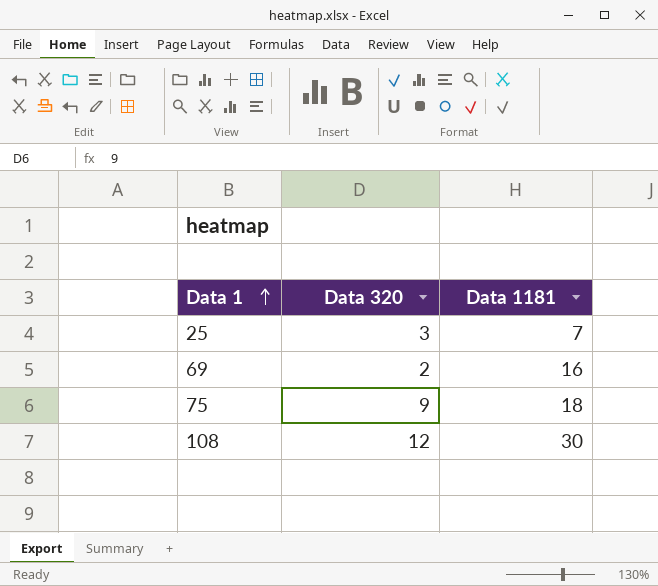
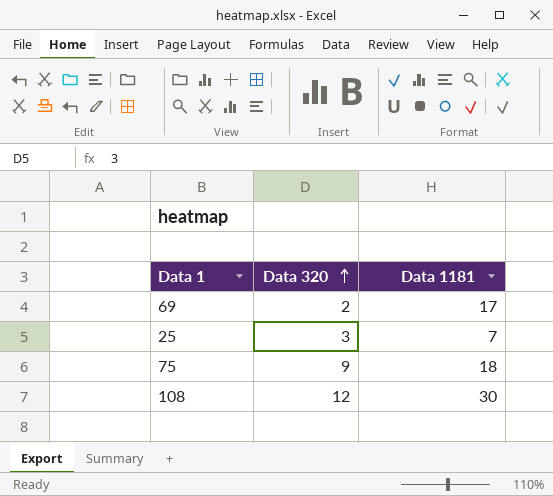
row order: Data 1 ascending -> Data 320 ascending
69 | Data 1181: 16 -> 17

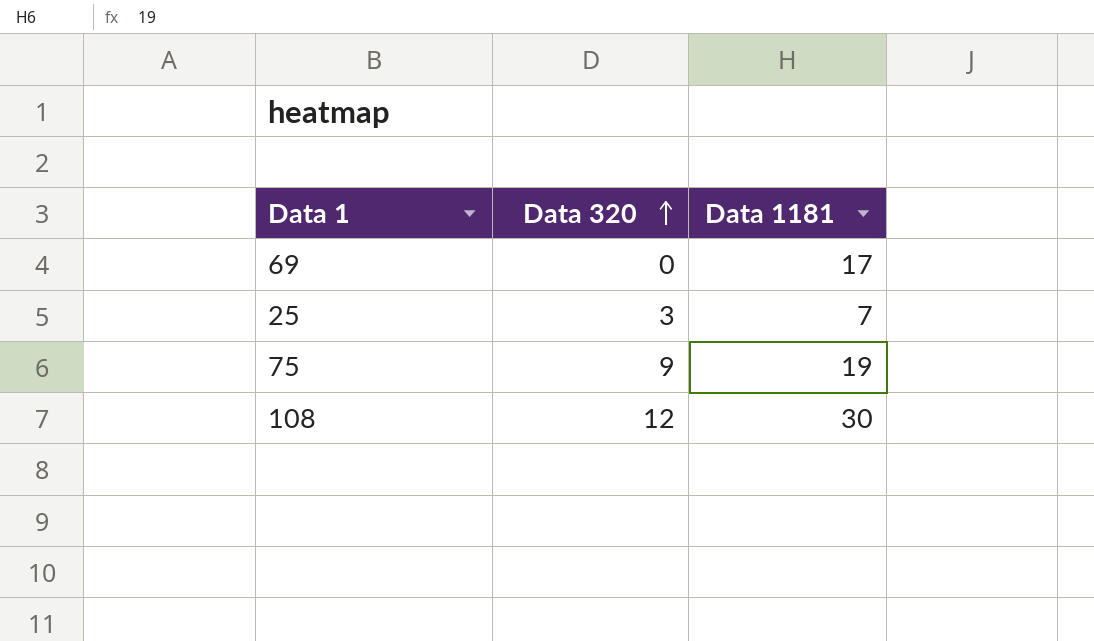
69 | Data 320: 2 -> 0
75 | Data 1181: 18 -> 19

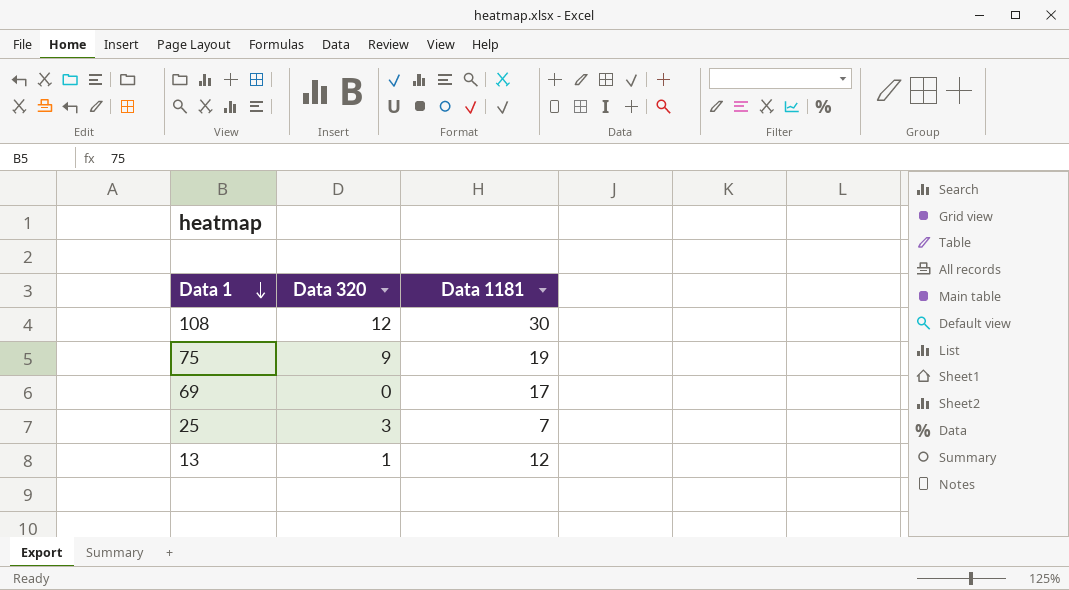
row order: Data 320 ascending -> Data 1 descending
row 13: none -> 1 | 12

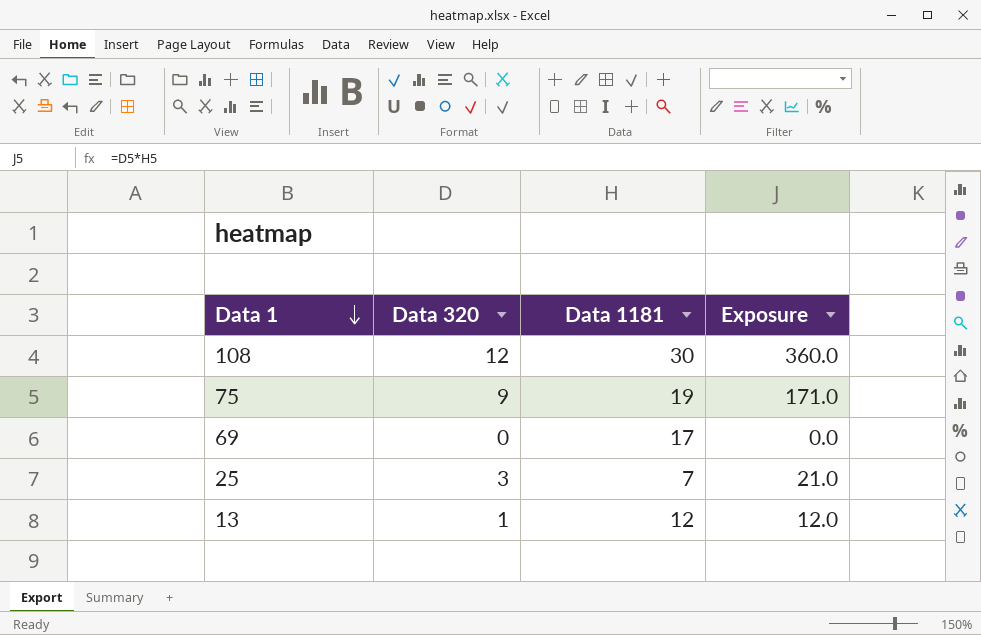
column Exposure | formula: none -> [Data 320] * [Data 1181]

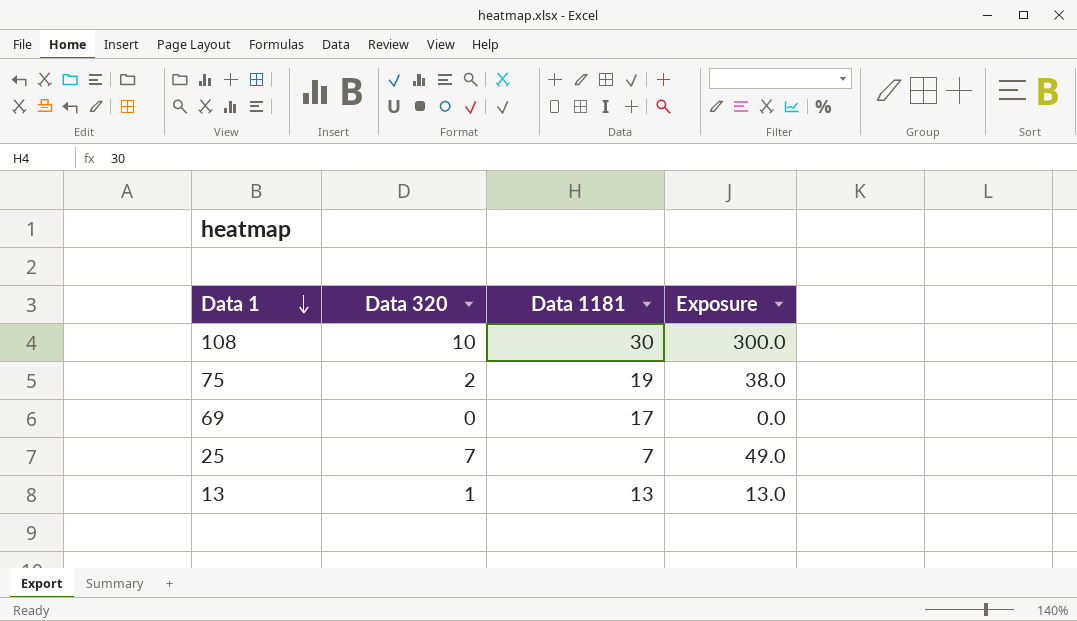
108 | Data 320: 12 -> 10
108 | Exposure: 360.0 -> 300.0
75 | Data 320: 9 -> 2
75 | Exposure: 171.0 -> 38.0
25 | Data 320: 3 -> 7
25 | Exposure: 21.0 -> 49.0
13 | Data 1181: 12 -> 13
13 | Exposure: 12.0 -> 13.0

